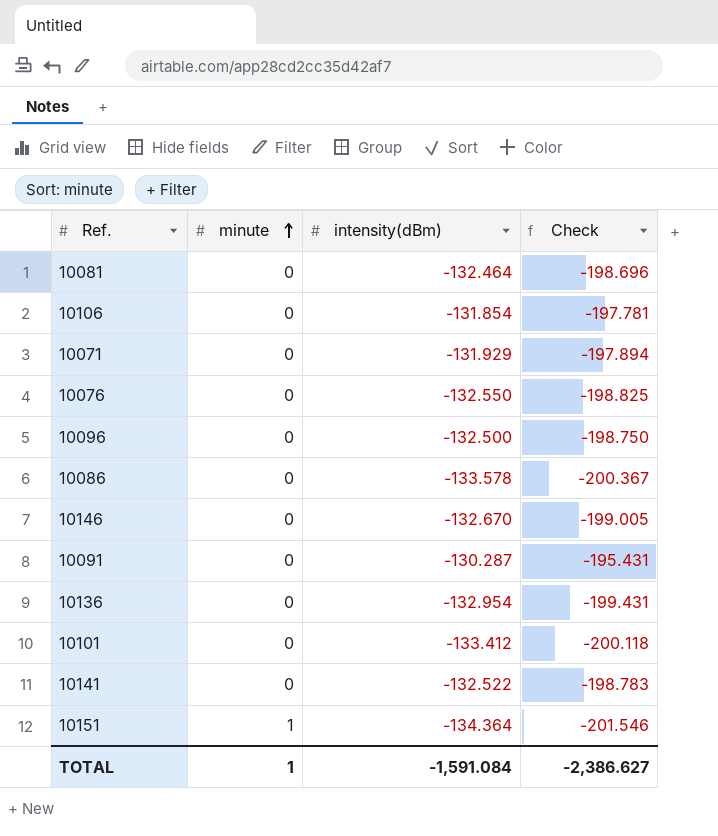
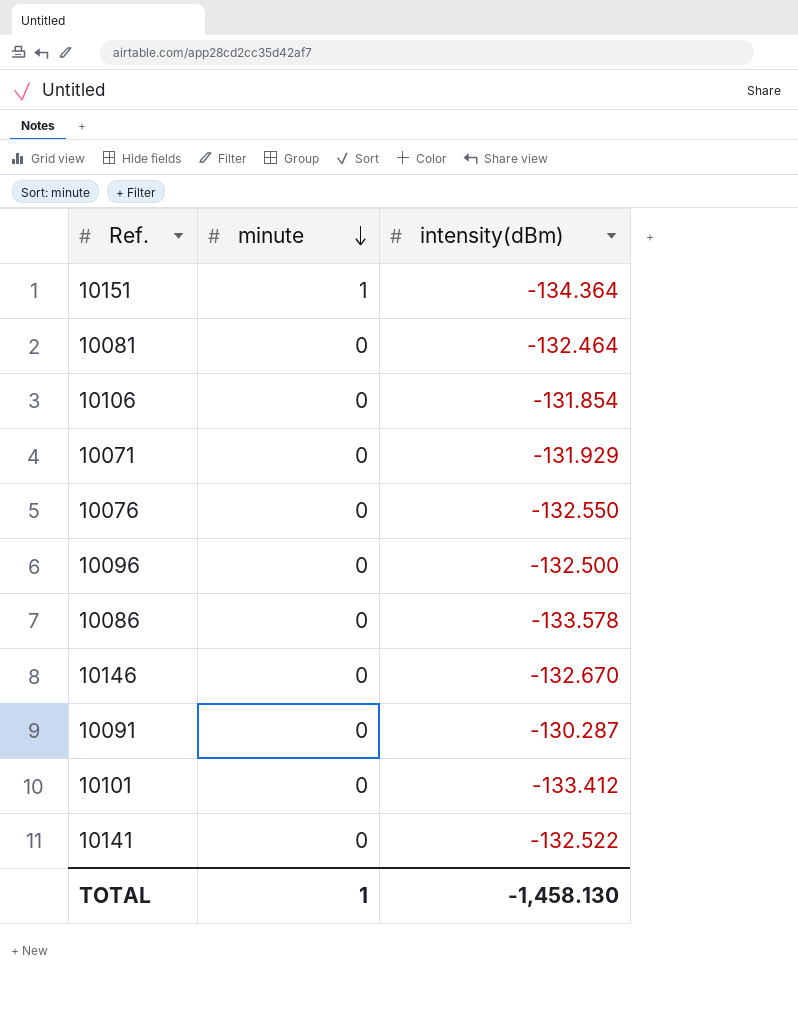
row order: minute ascending -> minute descending
column Check | formula: [intensity(dBm)] * 1.5 -> none
row 10136: 0 | -132.954 | -199.431 -> none
TOTAL | intensity(dBm): -1,591.084 -> -1,458.130

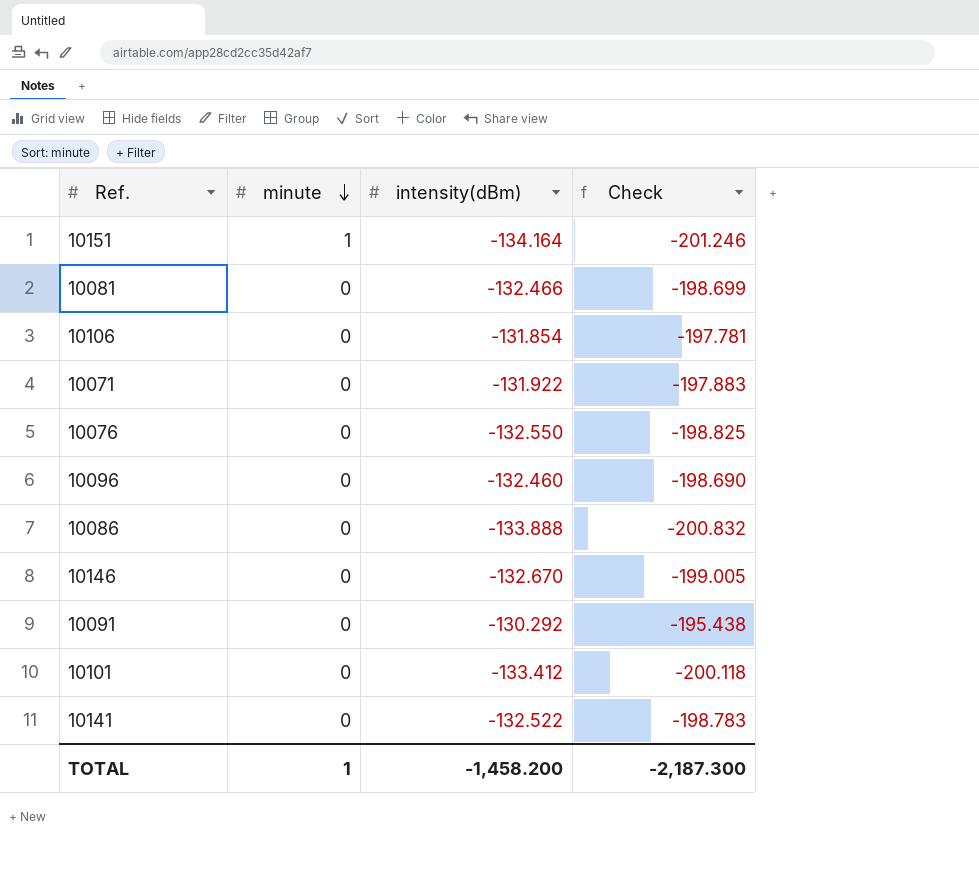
column Check | formula: none -> [intensity(dBm)] * 1.5
10151 | intensity(dBm): -134.364 -> -134.164
10081 | intensity(dBm): -132.464 -> -132.466
10071 | intensity(dBm): -131.929 -> -131.922
10096 | intensity(dBm): -132.500 -> -132.460
10086 | intensity(dBm): -133.578 -> -133.888
10091 | intensity(dBm): -130.287 -> -130.292
TOTAL | intensity(dBm): -1,458.130 -> -1,458.200

